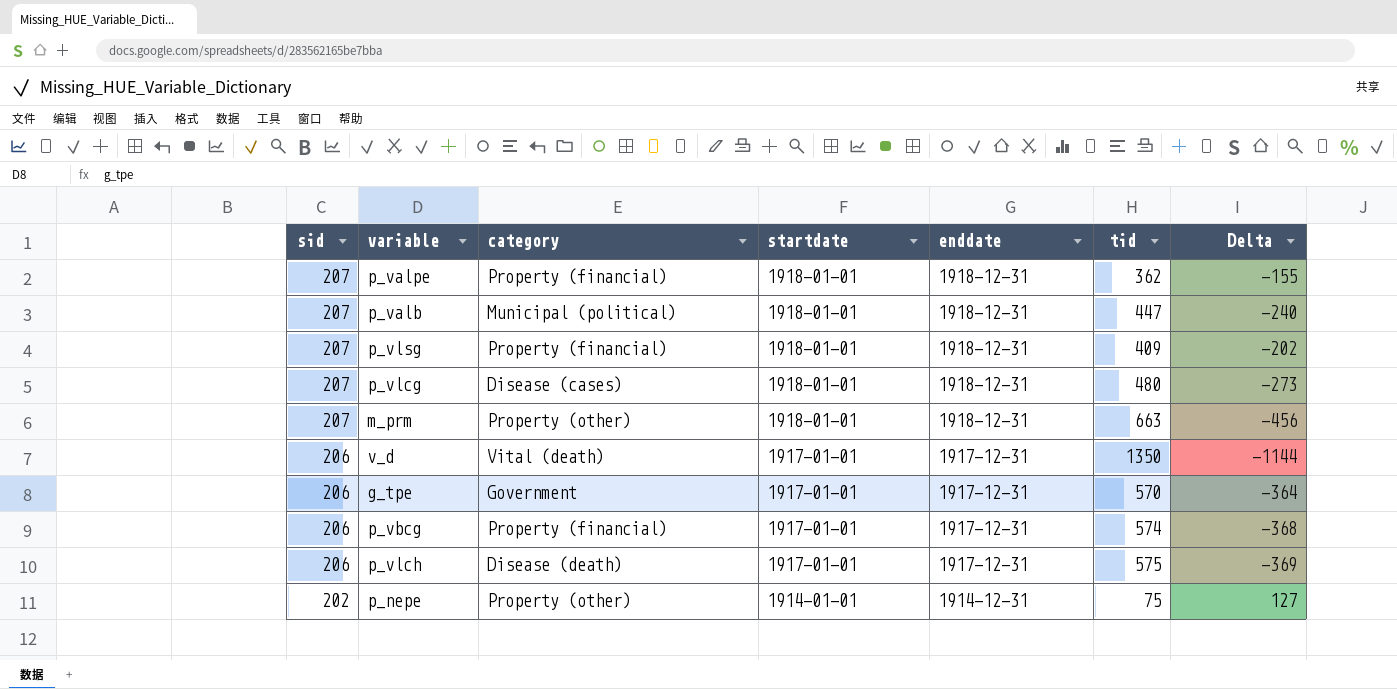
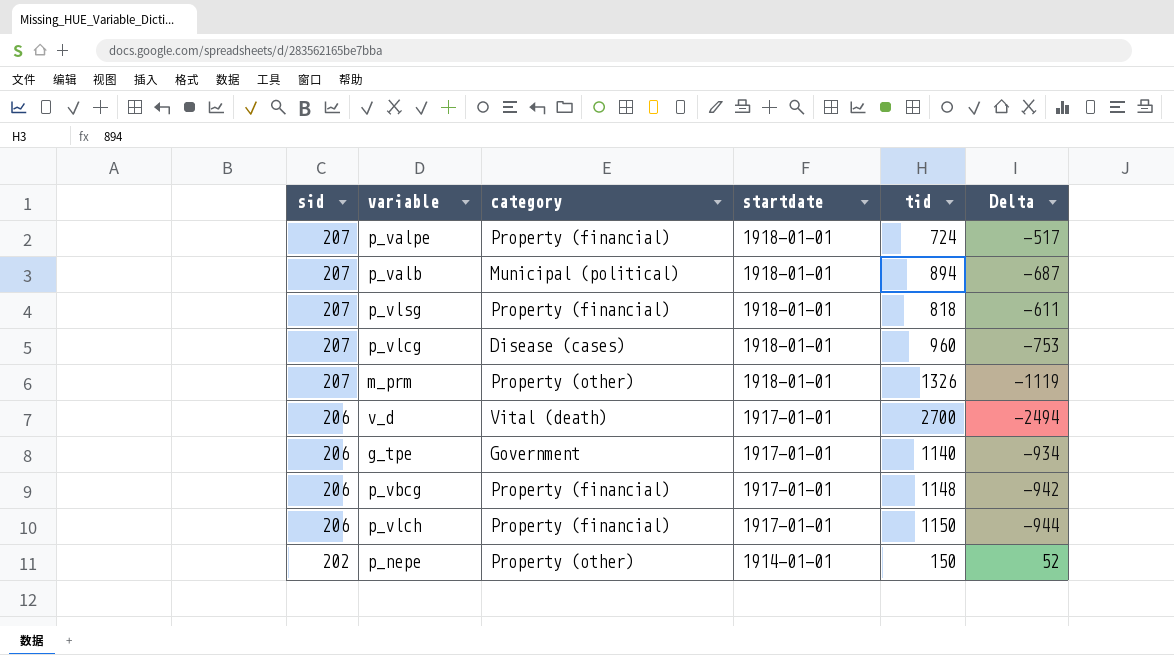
column enddate | position: 5 -> none
p_valpe | tid: 362 -> 724
p_valpe | Delta: -155 -> -517
p_valb | tid: 447 -> 894
p_valb | Delta: -240 -> -687
p_vlsg | tid: 409 -> 818
p_vlsg | Delta: -202 -> -611
p_vlcg | tid: 480 -> 960
p_vlcg | Delta: -273 -> -753
m_prm | tid: 663 -> 1326
m_prm | Delta: -456 -> -1119
v_d | tid: 1350 -> 2700
v_d | Delta: -1144 -> -2494
g_tpe | tid: 570 -> 1140
g_tpe | Delta: -364 -> -934
p_vbcg | tid: 574 -> 1148
p_vbcg | Delta: -368 -> -942
p_vlch | category: Disease (death) -> Property (financial)
p_vlch | tid: 575 -> 1150
p_vlch | Delta: -369 -> -944
p_nepe | tid: 75 -> 150
p_nepe | Delta: 127 -> 52

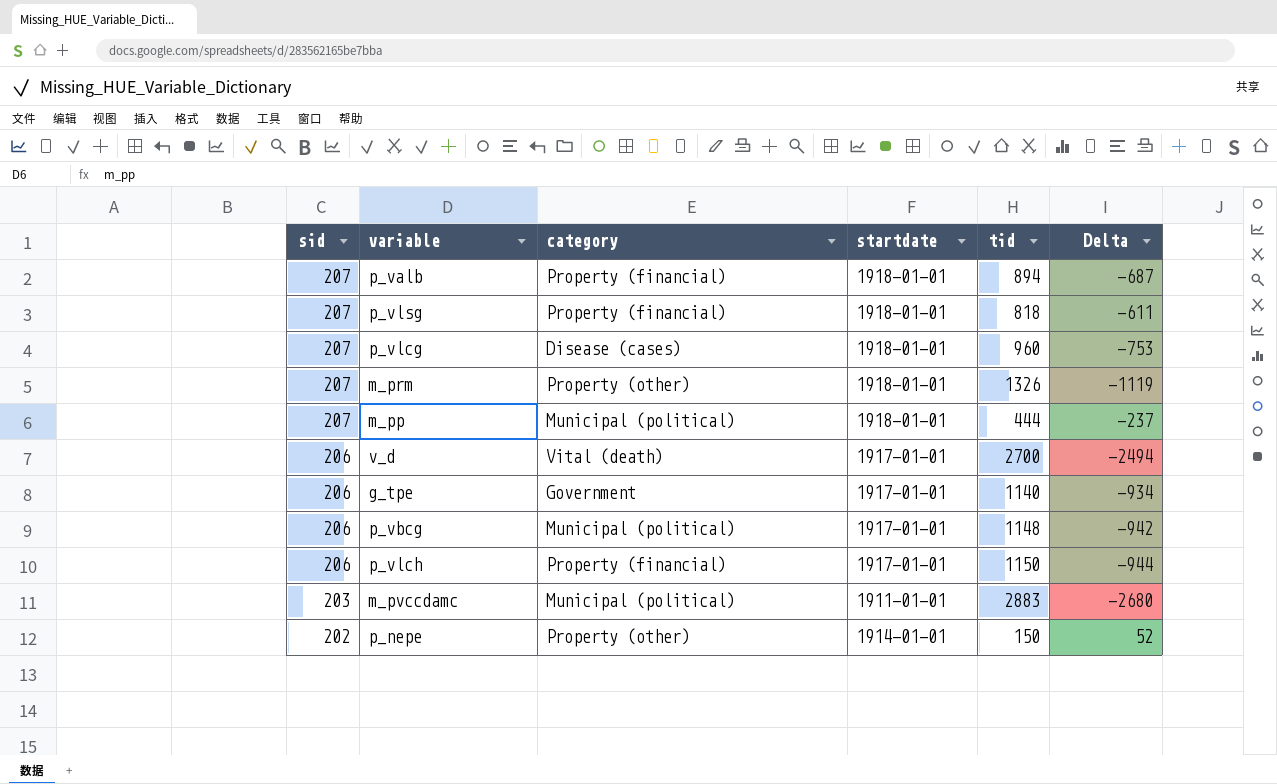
row p_valpe: 207 | Property (financial) | 1918-01-01 | 724 | -517 -> none
p_valb | category: Municipal (political) -> Property (financial)
row m_pp: none -> 207 | Municipal (political) | 1918-01-01 | 444 | -237
p_vbcg | category: Property (financial) -> Municipal (political)
row m_pvccdamc: none -> 203 | Municipal (political) | 1911-01-01 | 2883 | -2680

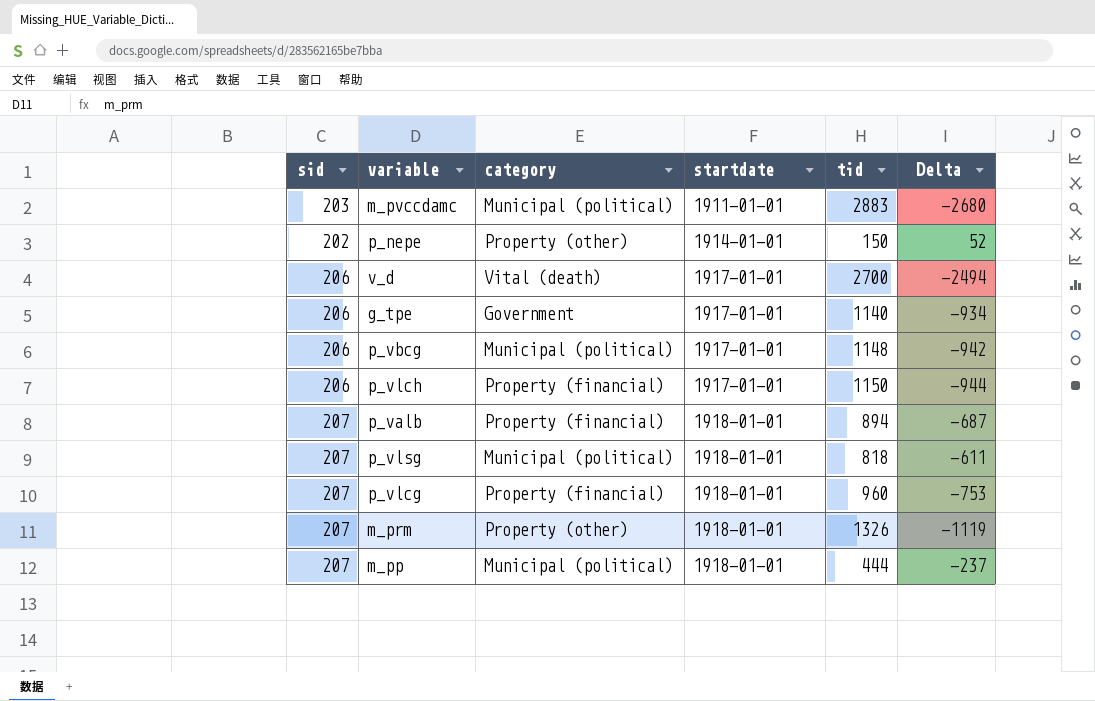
row order: sid descending -> startdate ascending
p_vlsg | category: Property (financial) -> Municipal (political)
p_vlcg | category: Disease (cases) -> Property (financial)

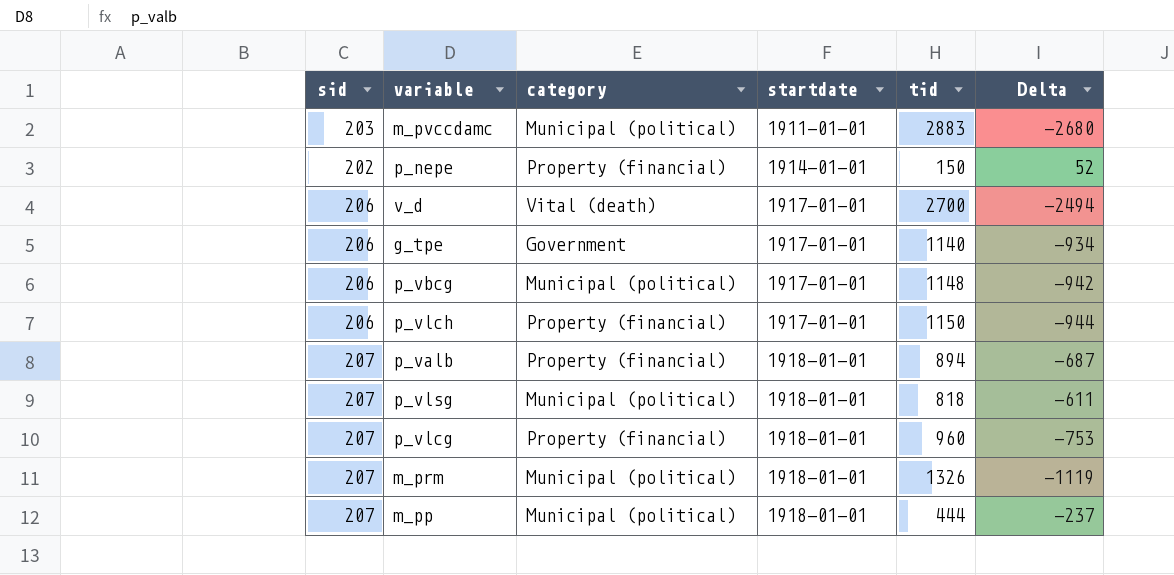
p_nepe | category: Property (other) -> Property (financial)
m_prm | category: Property (other) -> Municipal (political)

